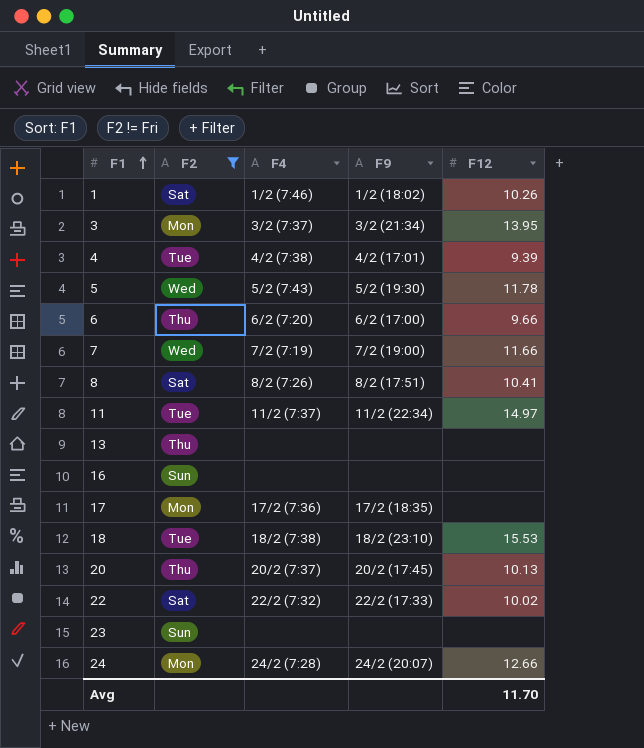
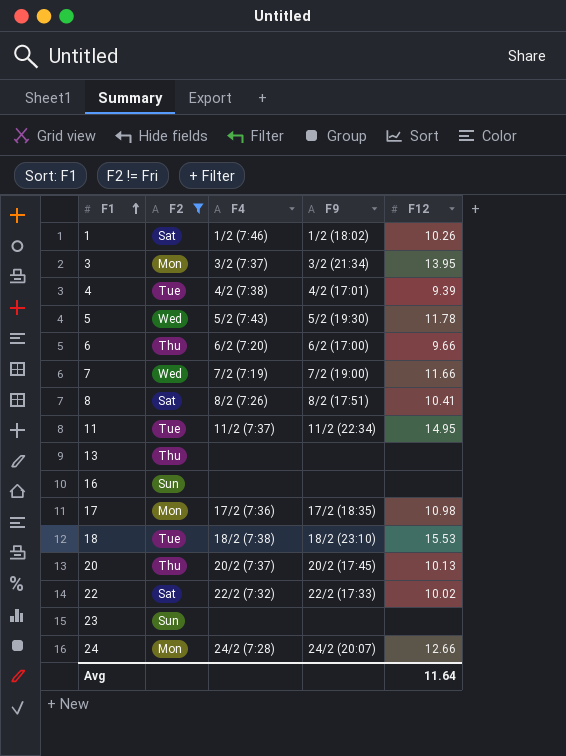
11 | F12: 14.97 -> 14.95
17 | F12: none -> 10.98
Avg | F12: 11.70 -> 11.64

